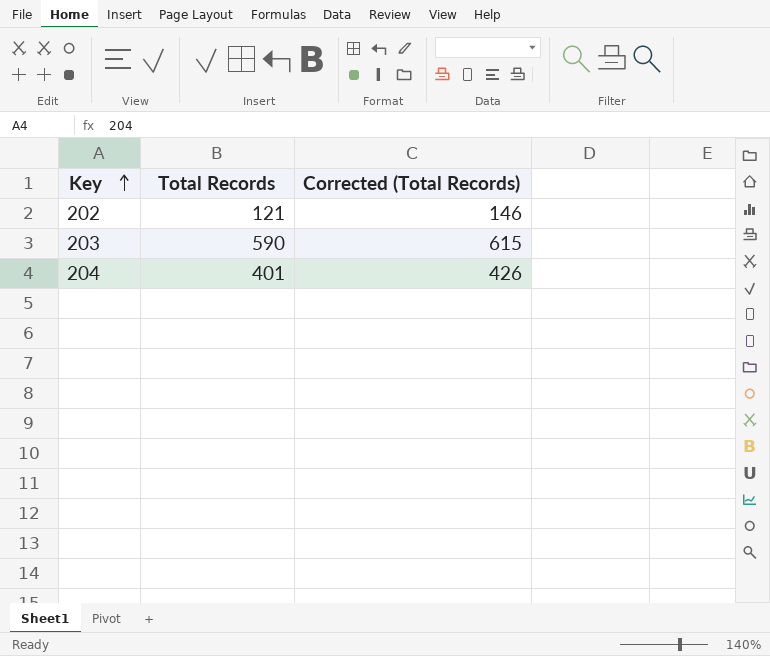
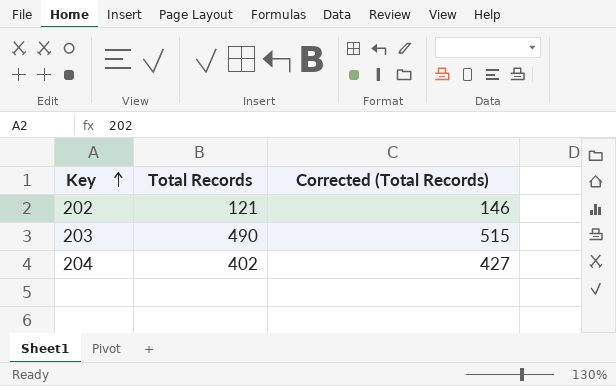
203 | Total Records: 590 -> 490
203 | Corrected (Total Records): 615 -> 515
204 | Total Records: 401 -> 402
204 | Corrected (Total Records): 426 -> 427

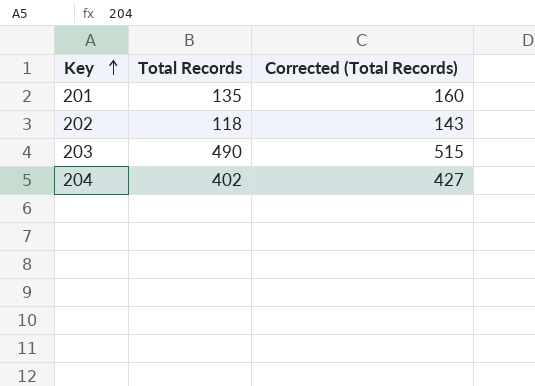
row 201: none -> 135 | 160
202 | Total Records: 121 -> 118
202 | Corrected (Total Records): 146 -> 143

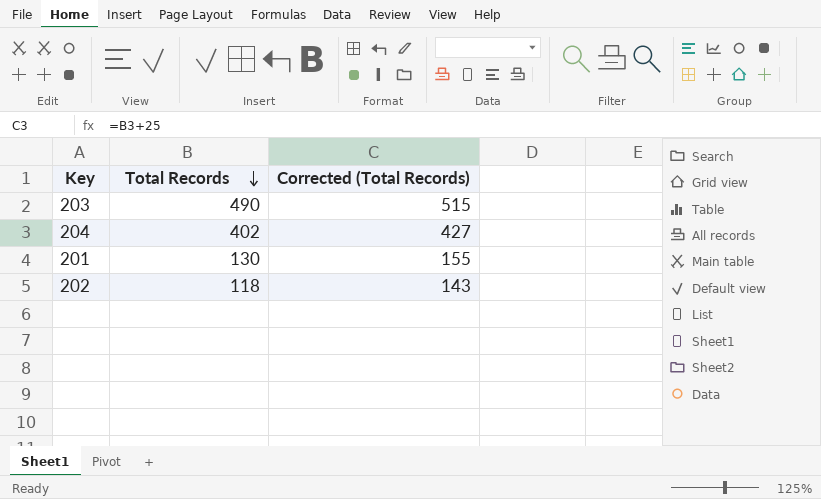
row order: Key ascending -> Total Records descending
201 | Total Records: 135 -> 130
201 | Corrected (Total Records): 160 -> 155

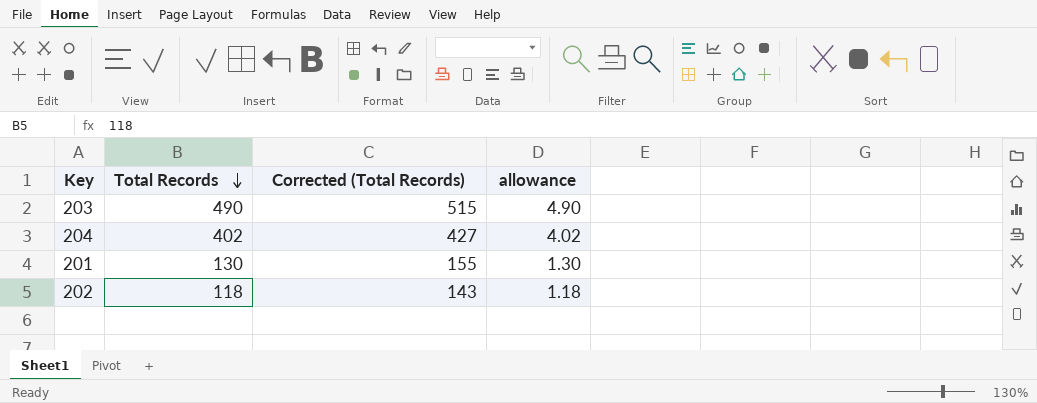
column allowance | formula: none -> [Total Records] * 0.01

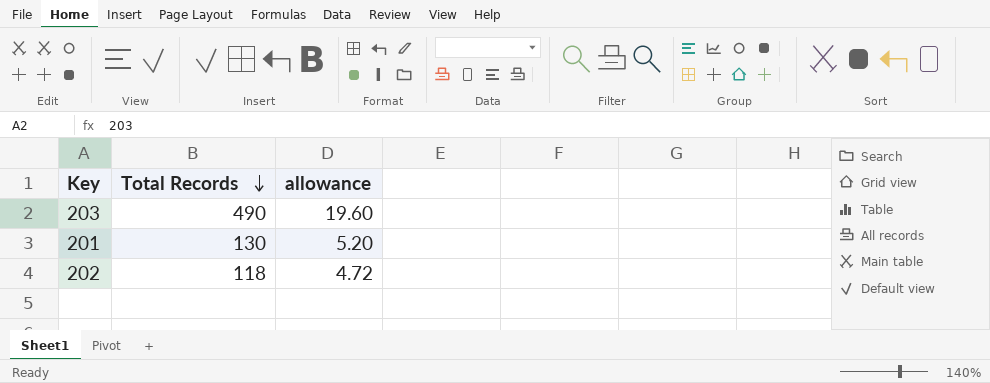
column Corrected (Total Records) | formula: [Total Records] + 25 -> none
column allowance | formula: [Total Records] * 0.01 -> [Total Records] * 0.04
row 204: 402 | 427 | 4.02 -> none

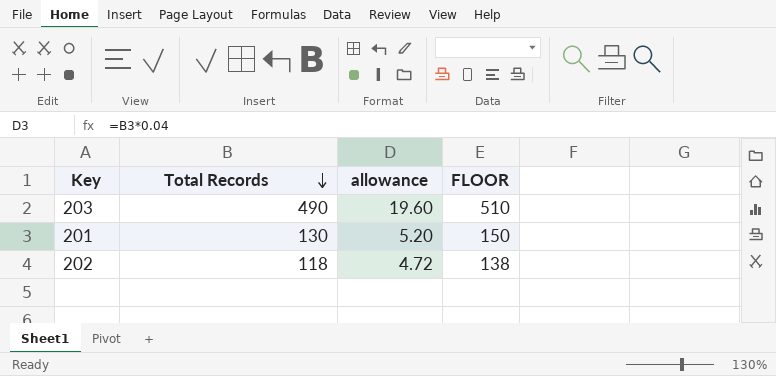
column FLOOR | formula: none -> [Total Records] + 20

